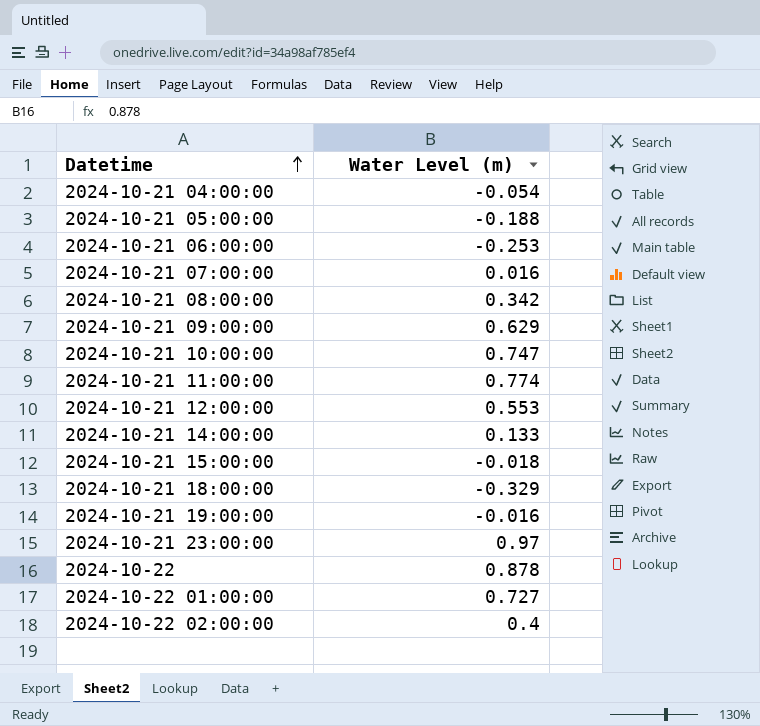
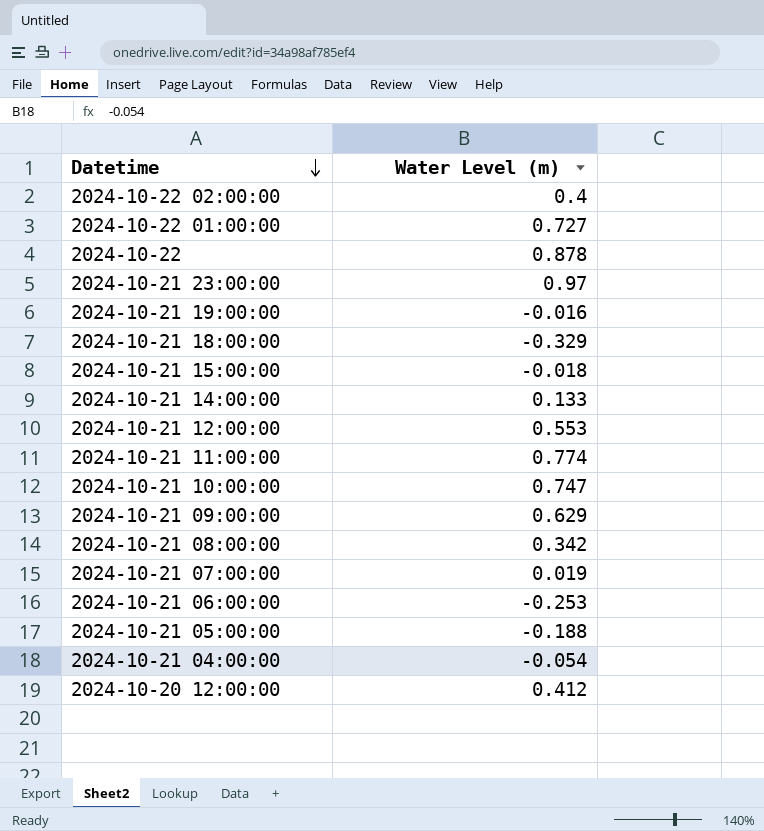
row order: Datetime ascending -> Datetime descending
2024-10-21 07:00:00 | Water Level (m): 0.016 -> 0.019
row 2024-10-20 12:00:00: none -> 0.412

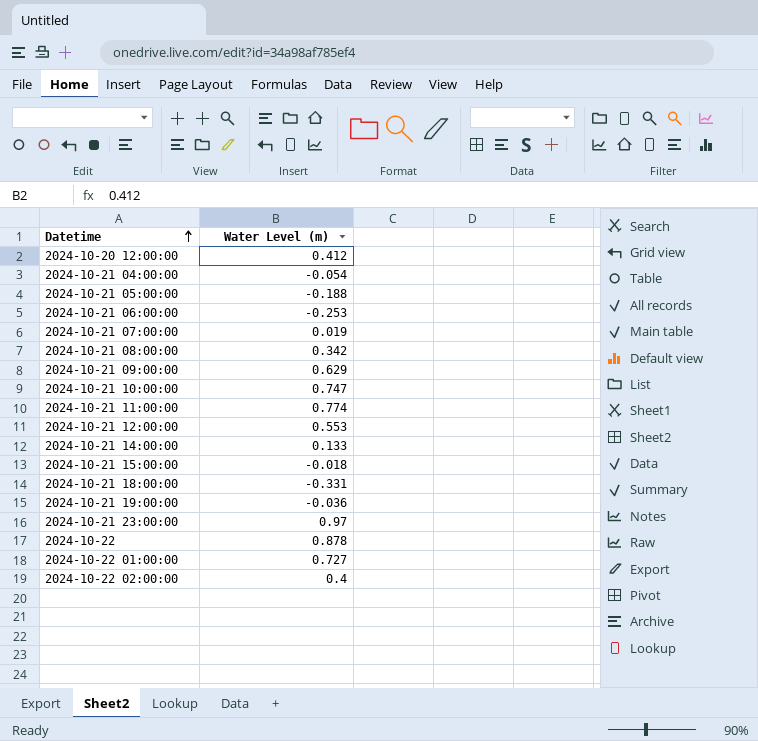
row order: Datetime descending -> Datetime ascending
2024-10-21 18:00:00 | Water Level (m): -0.329 -> -0.331
2024-10-21 19:00:00 | Water Level (m): -0.016 -> -0.036

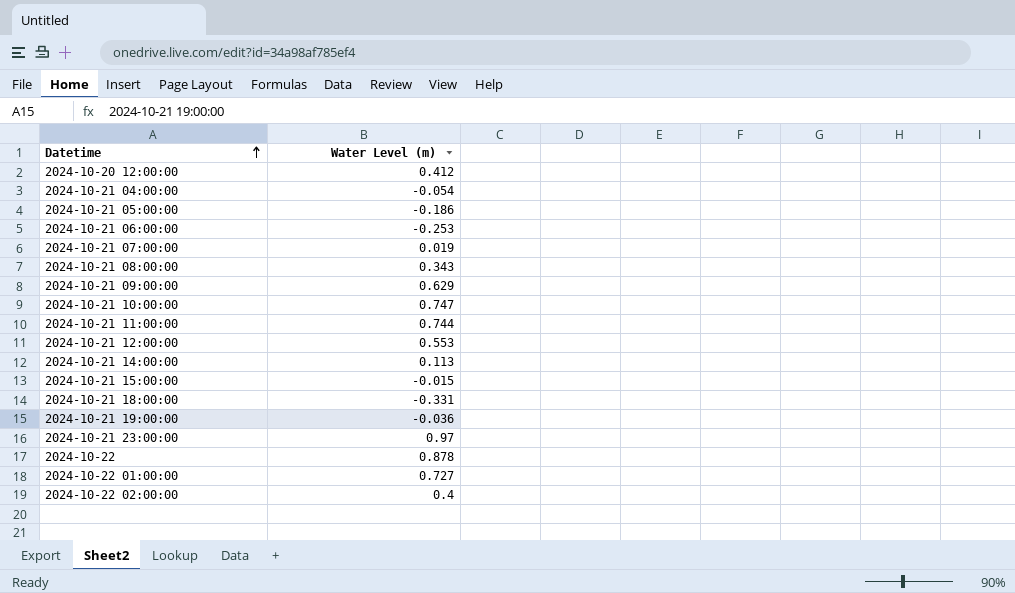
2024-10-21 05:00:00 | Water Level (m): -0.188 -> -0.186
2024-10-21 08:00:00 | Water Level (m): 0.342 -> 0.343
2024-10-21 11:00:00 | Water Level (m): 0.774 -> 0.744
2024-10-21 14:00:00 | Water Level (m): 0.133 -> 0.113
2024-10-21 15:00:00 | Water Level (m): -0.018 -> -0.015

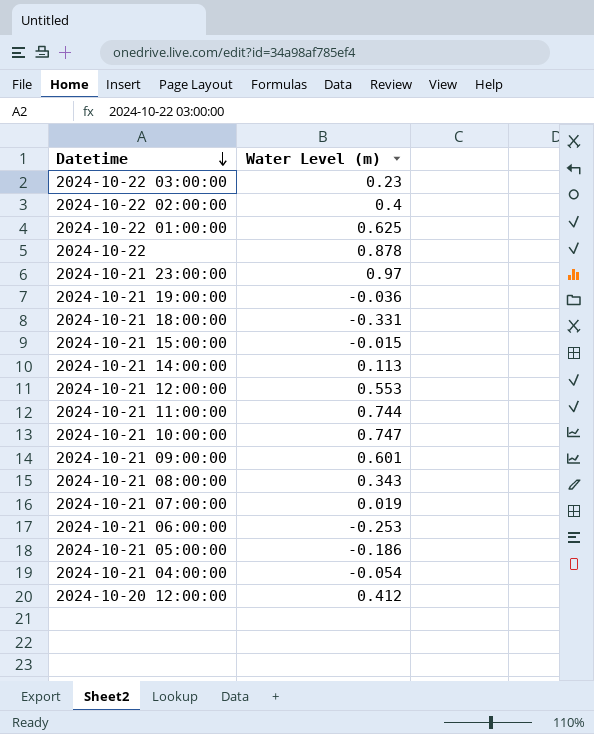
row order: Datetime ascending -> Datetime descending
row 2024-10-22 03:00:00: none -> 0.23
2024-10-22 01:00:00 | Water Level (m): 0.727 -> 0.625
2024-10-21 09:00:00 | Water Level (m): 0.629 -> 0.601

